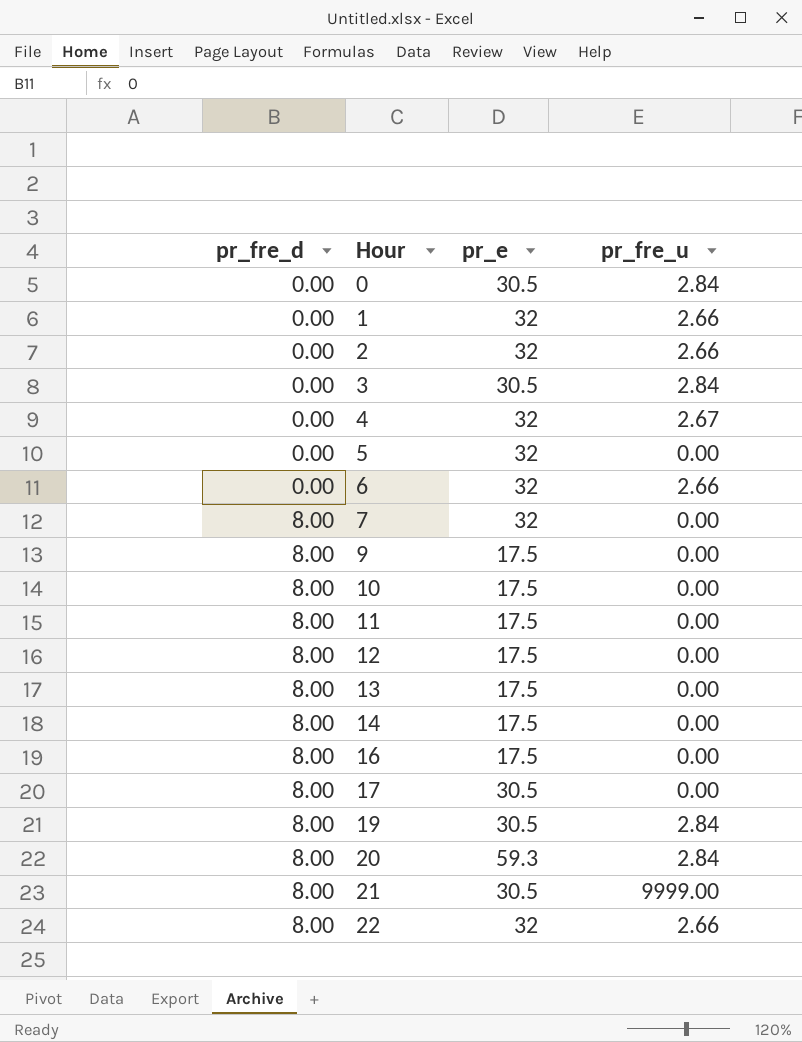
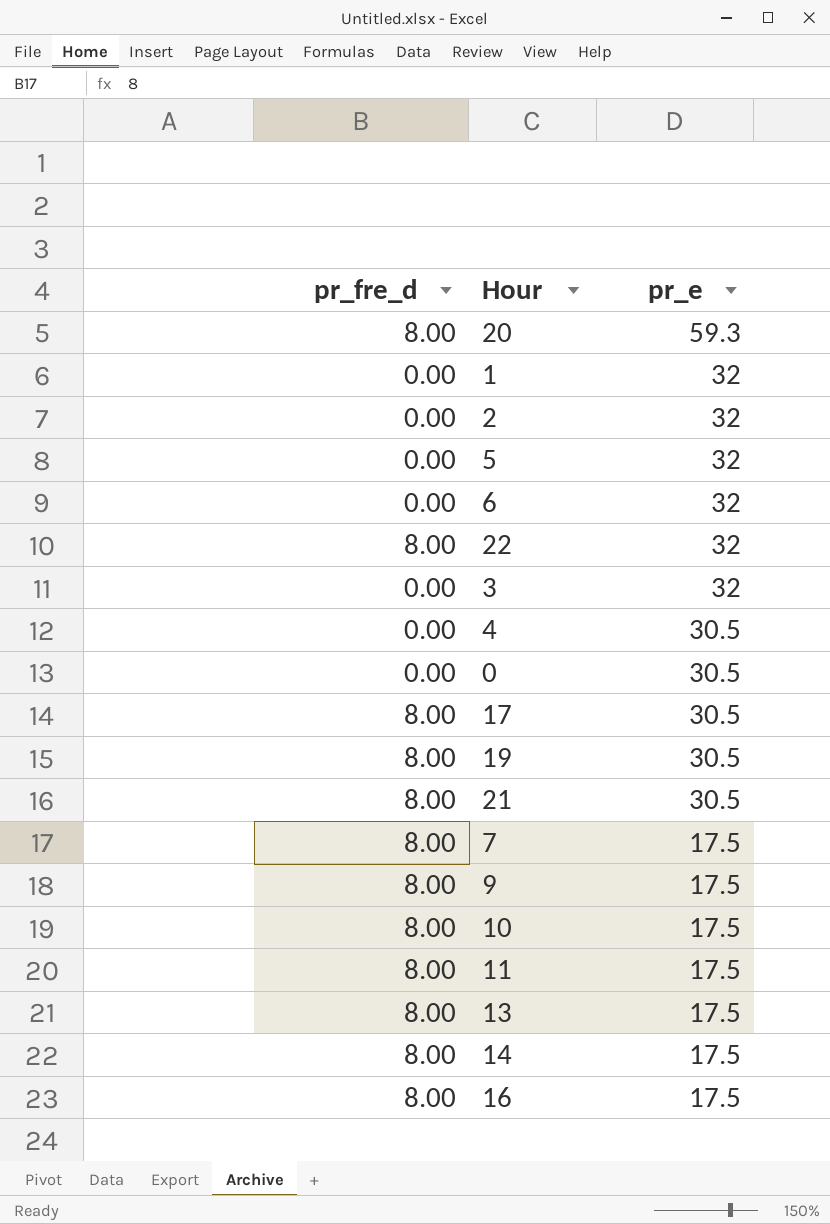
row order: pr_fre_d ascending -> pr_e descending
column pr_fre_u | position: 4 -> none
row 12: 8.00 | 17.5 | 0.00 -> none
3 | pr_e: 30.5 -> 32
4 | pr_e: 32 -> 30.5
7 | pr_e: 32 -> 17.5

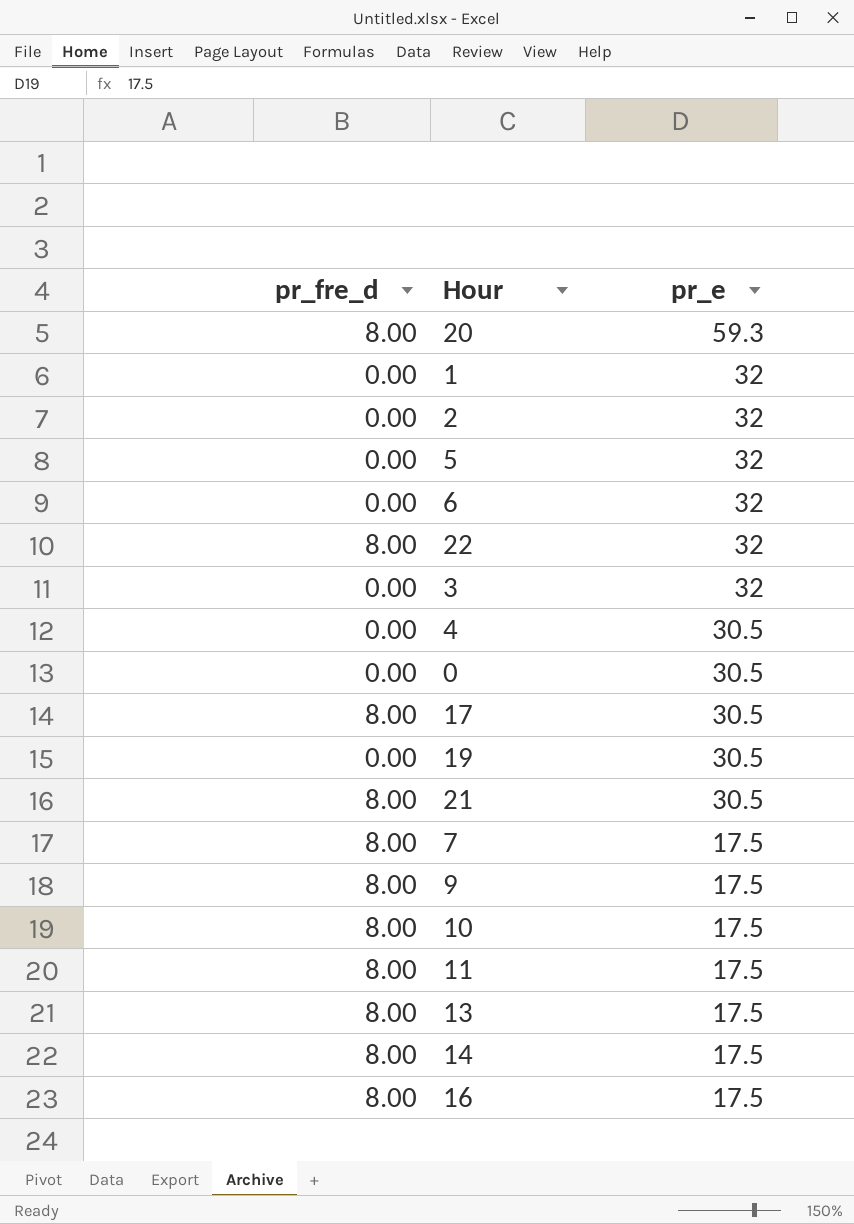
19 | pr_fre_d: 8.00 -> 0.00

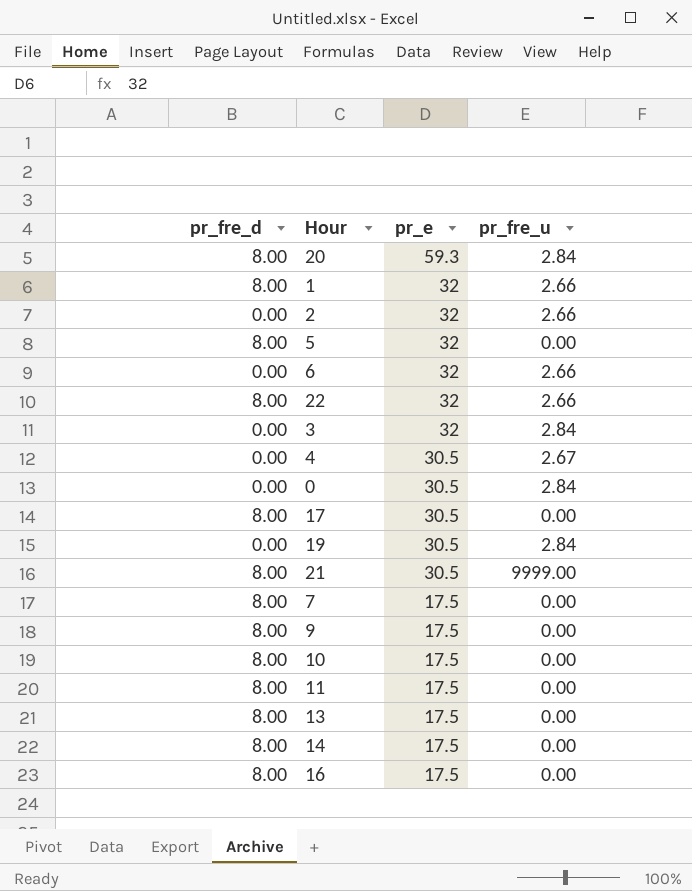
column pr_fre_u | position: none -> 4
1 | pr_fre_d: 0.00 -> 8.00
5 | pr_fre_d: 0.00 -> 8.00

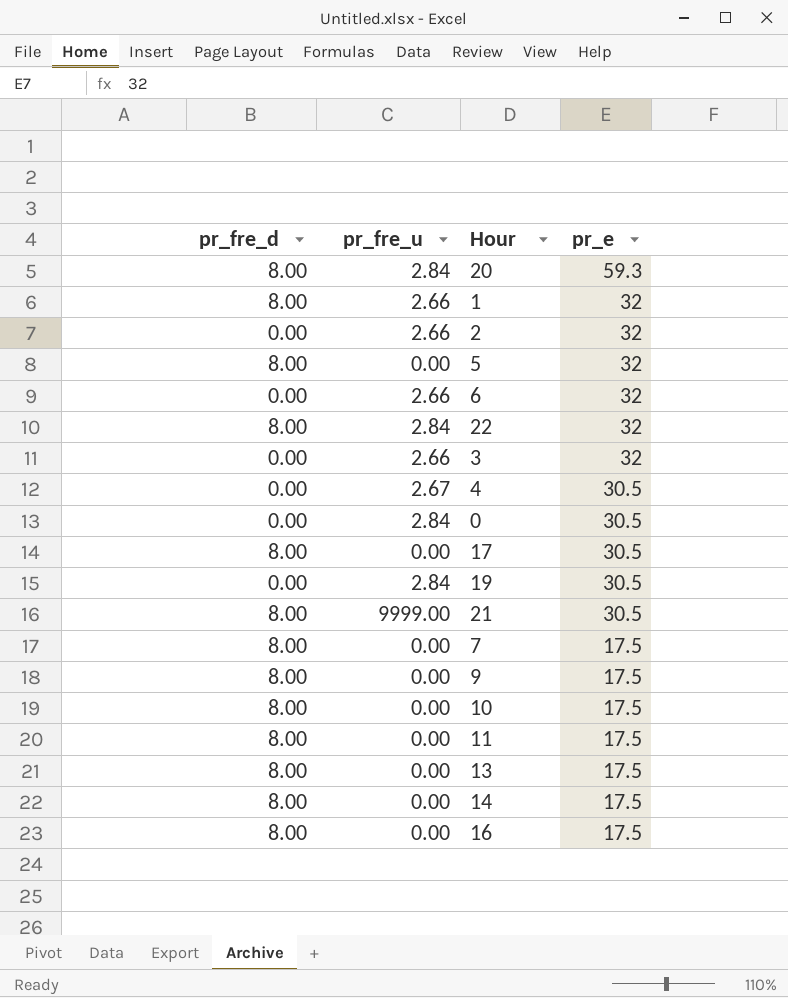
column pr_fre_u | position: 4 -> 2
22 | pr_fre_u: 2.66 -> 2.84
3 | pr_fre_u: 2.84 -> 2.66

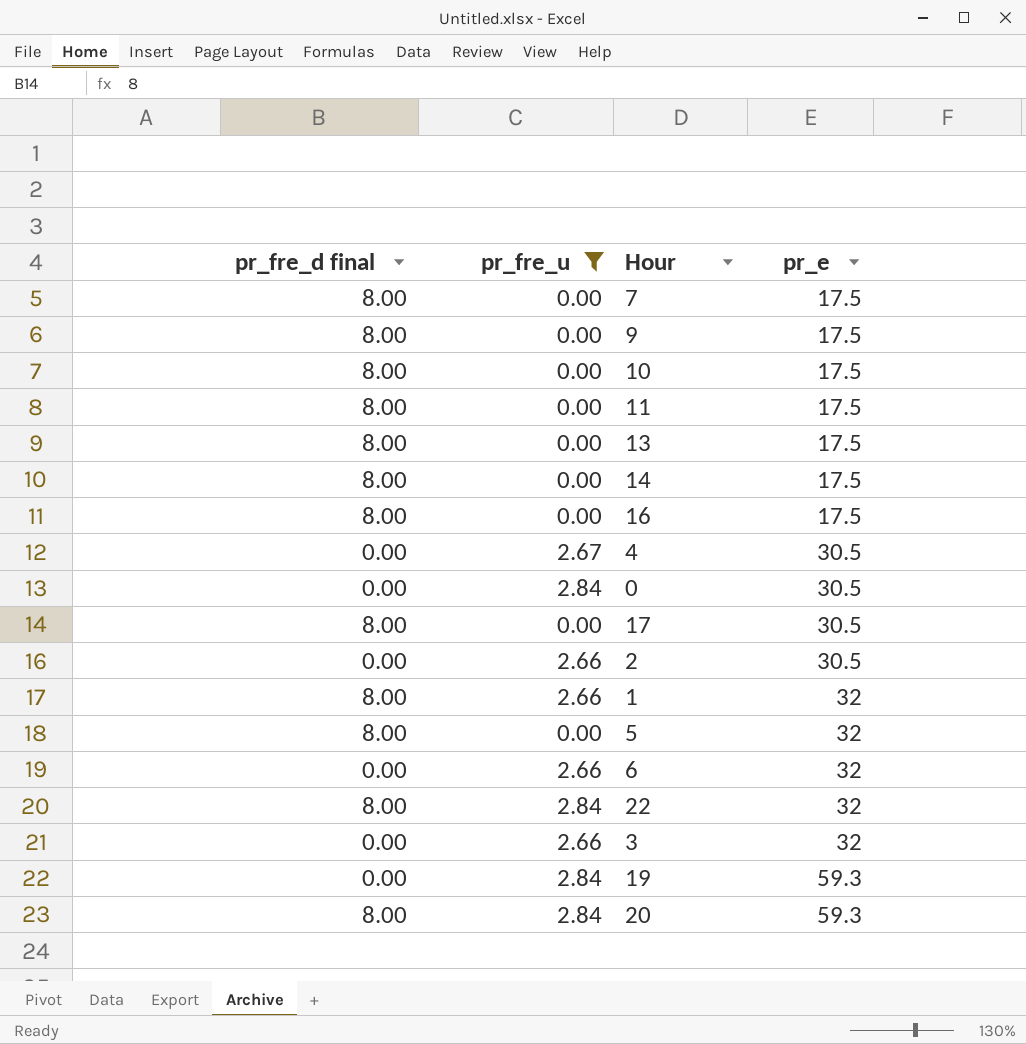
filter: none -> pr_fre_u != 9999.00
row order: pr_e descending -> pr_e ascending
column name: pr_fre_d -> pr_fre_d final
2 | pr_e: 32 -> 30.5
19 | pr_e: 30.5 -> 59.3

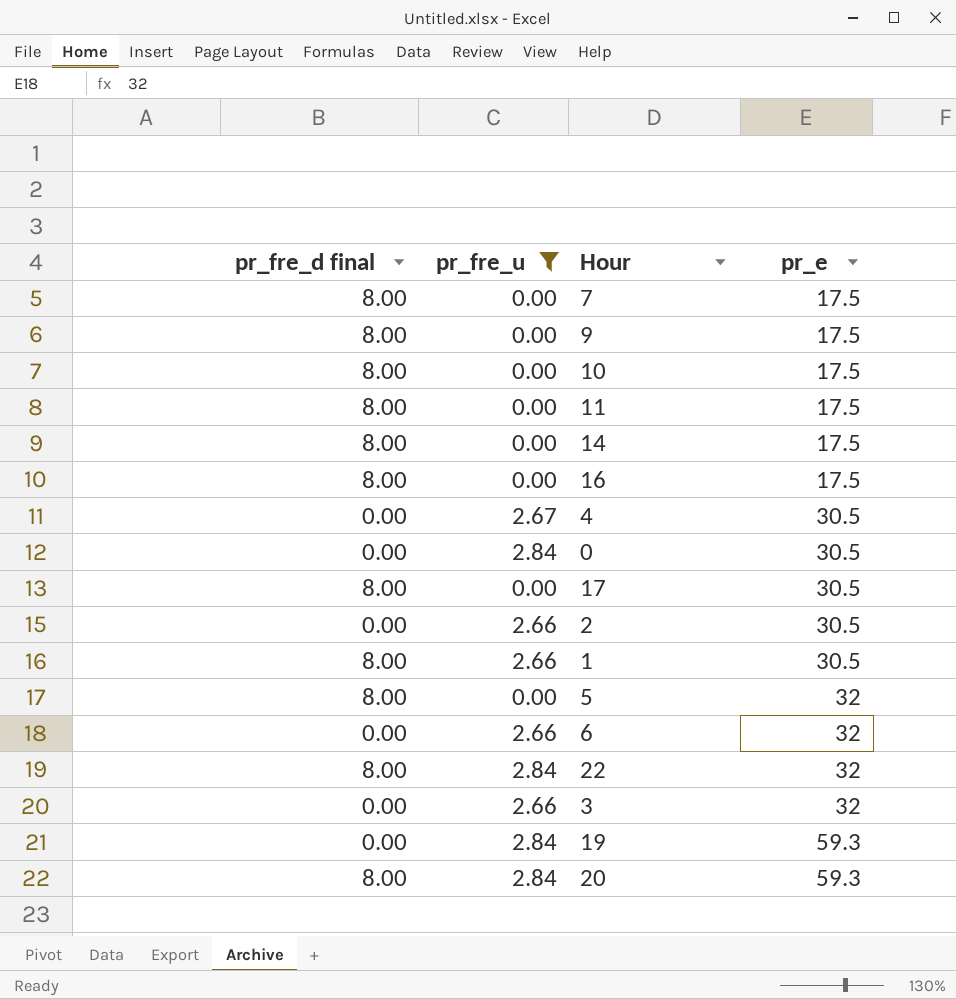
row 13: 8.00 | 0.00 | 17.5 -> none
1 | pr_e: 32 -> 30.5

